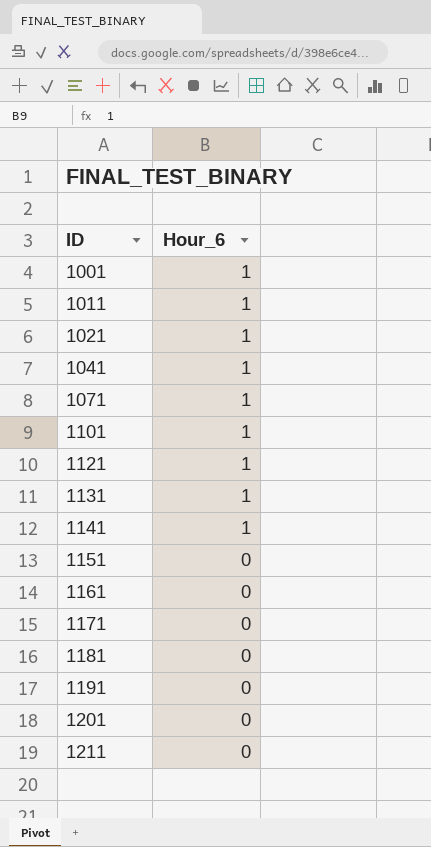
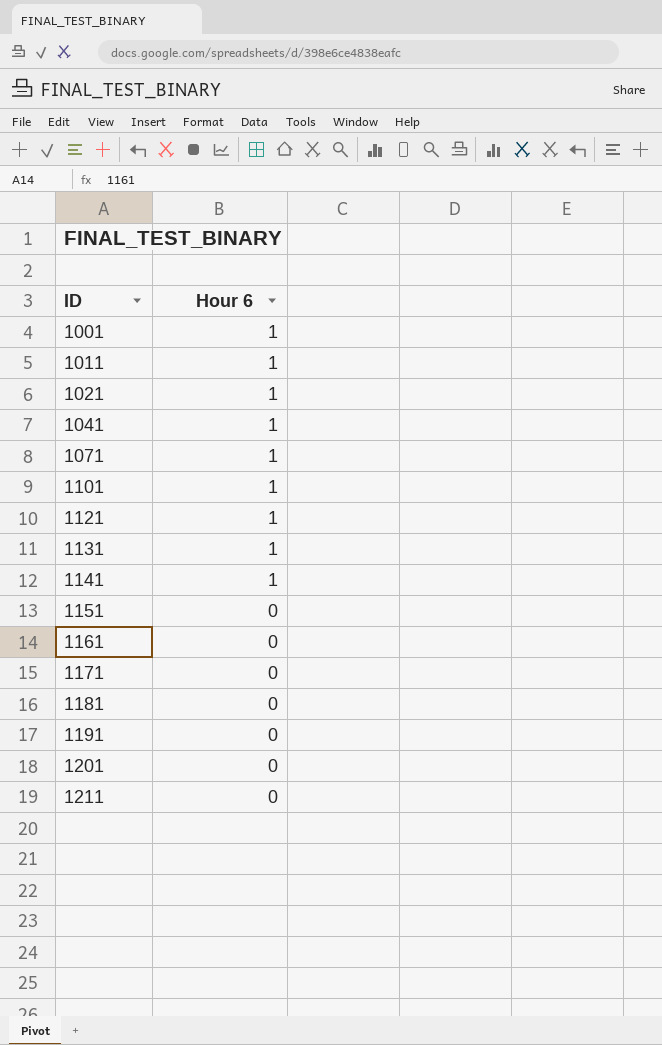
column name: Hour_6 -> Hour 6

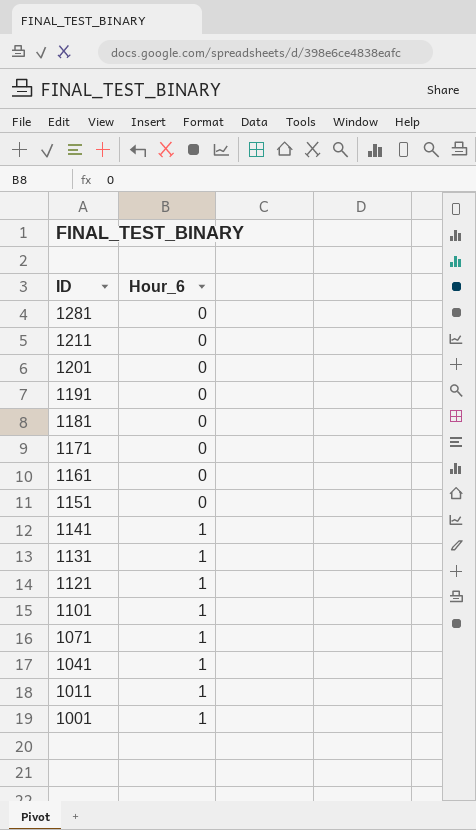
row order: ID ascending -> ID descending
column name: Hour 6 -> Hour_6
row 1021: 1 -> none
row 1281: none -> 0

